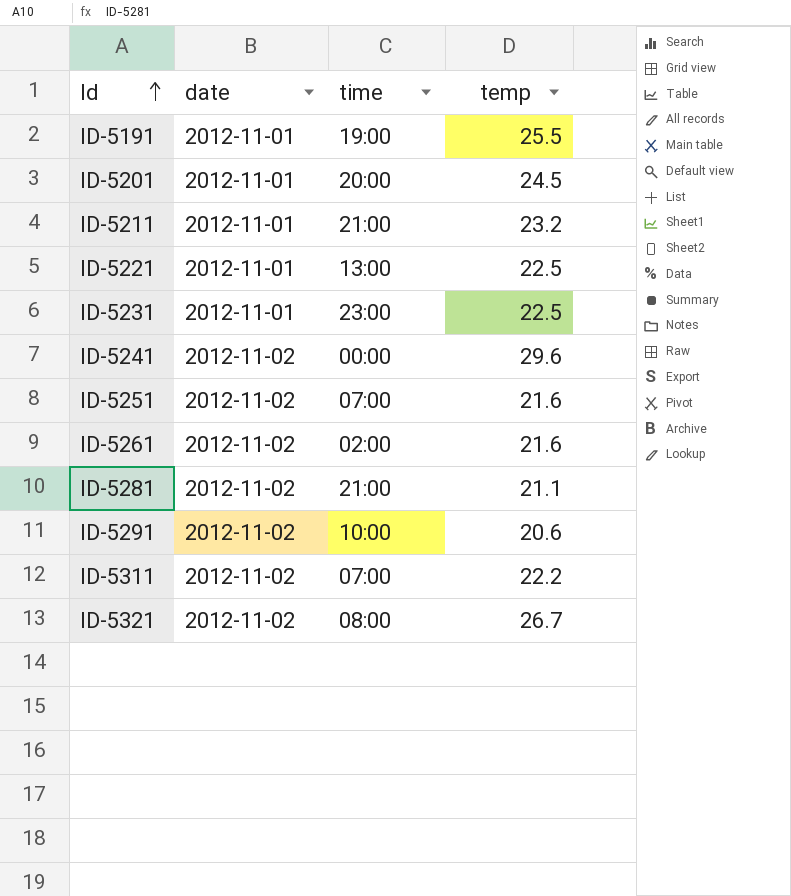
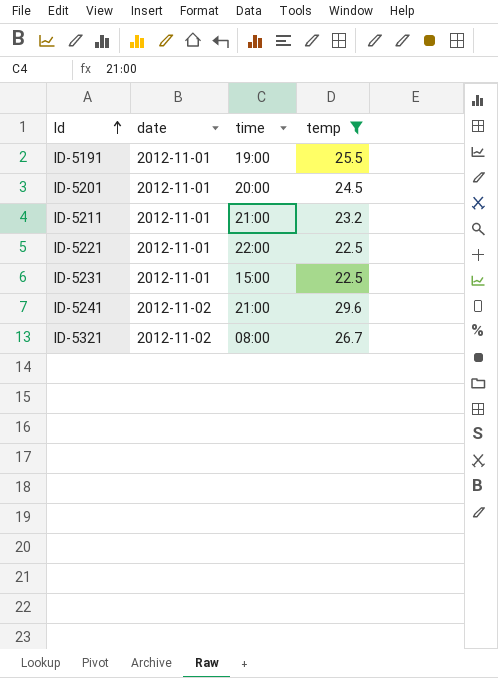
filter: none -> temp >= 22.5
ID-5221 | time: 13:00 -> 22:00
ID-5231 | time: 23:00 -> 15:00
ID-5241 | time: 00:00 -> 21:00

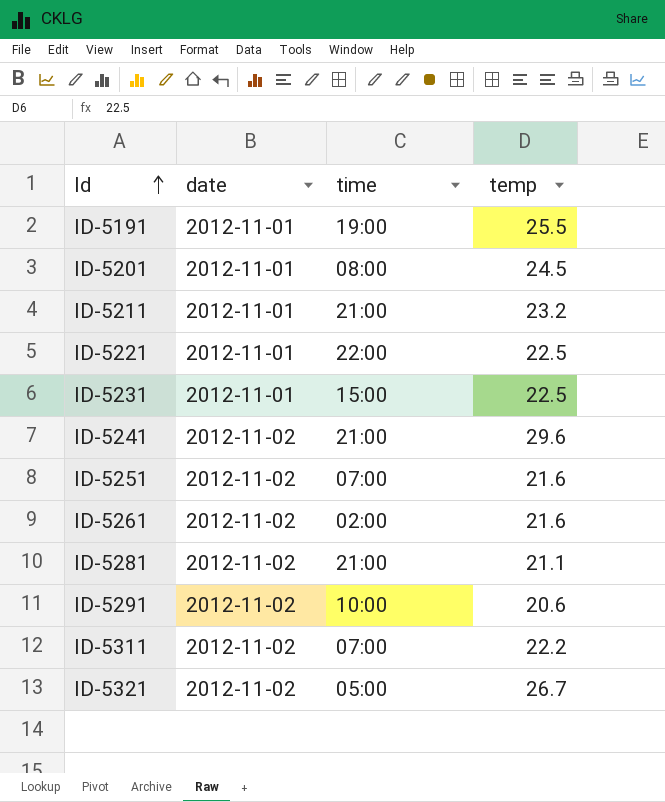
filter: temp >= 22.5 -> none
ID-5201 | time: 20:00 -> 08:00
ID-5321 | time: 08:00 -> 05:00

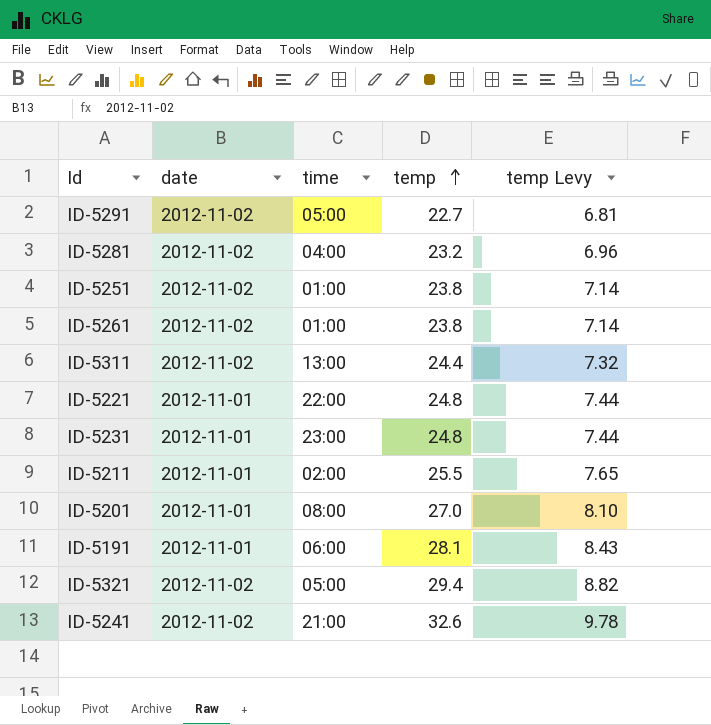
row order: Id ascending -> temp ascending
column temp Levy | formula: none -> [temp] * 0.3
ID-5291 | time: 10:00 -> 05:00
ID-5291 | temp: 20.6 -> 22.7
ID-5281 | time: 21:00 -> 04:00
ID-5281 | temp: 21.1 -> 23.2
ID-5251 | time: 07:00 -> 01:00
ID-5251 | temp: 21.6 -> 23.8
ID-5261 | time: 02:00 -> 01:00
ID-5261 | temp: 21.6 -> 23.8
ID-5311 | time: 07:00 -> 13:00
ID-5311 | temp: 22.2 -> 24.4
ID-5221 | temp: 22.5 -> 24.8
ID-5231 | time: 15:00 -> 23:00
ID-5231 | temp: 22.5 -> 24.8
ID-5211 | time: 21:00 -> 02:00
ID-5211 | temp: 23.2 -> 25.5
ID-5201 | temp: 24.5 -> 27.0
ID-5191 | time: 19:00 -> 06:00
ID-5191 | temp: 25.5 -> 28.1
ID-5321 | temp: 26.7 -> 29.4
ID-5241 | temp: 29.6 -> 32.6

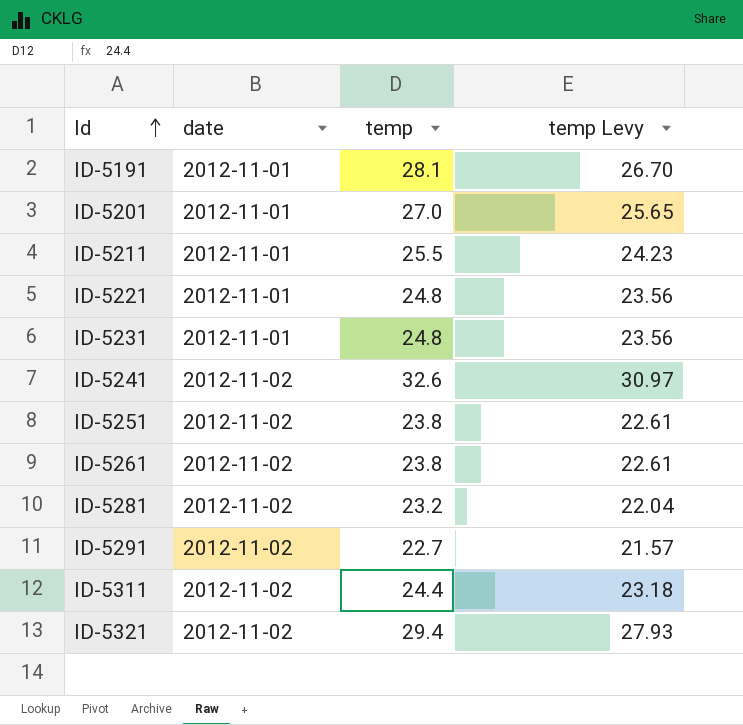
row order: temp ascending -> Id ascending
column time | position: 3 -> none
column temp Levy | formula: [temp] * 0.3 -> [temp] * 0.95

